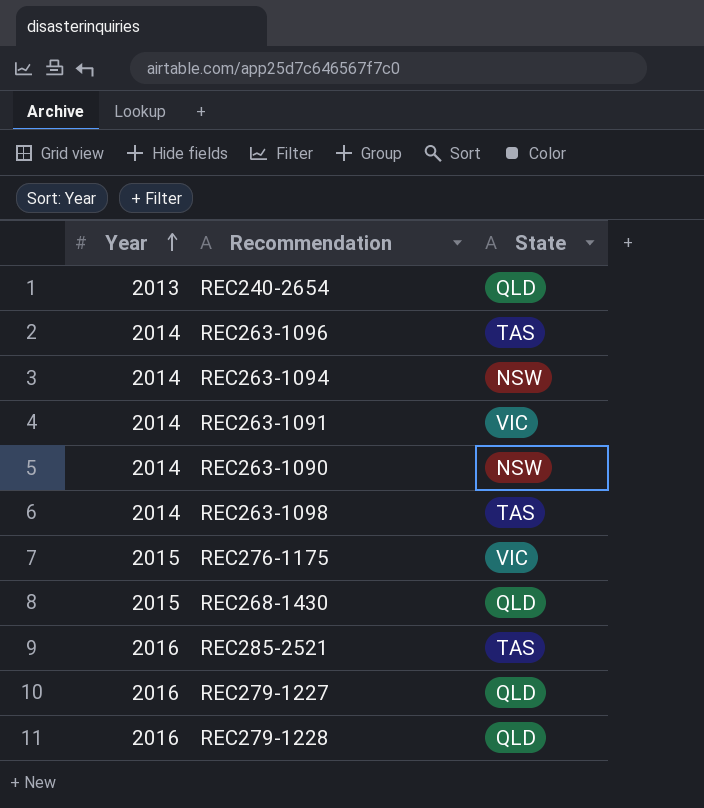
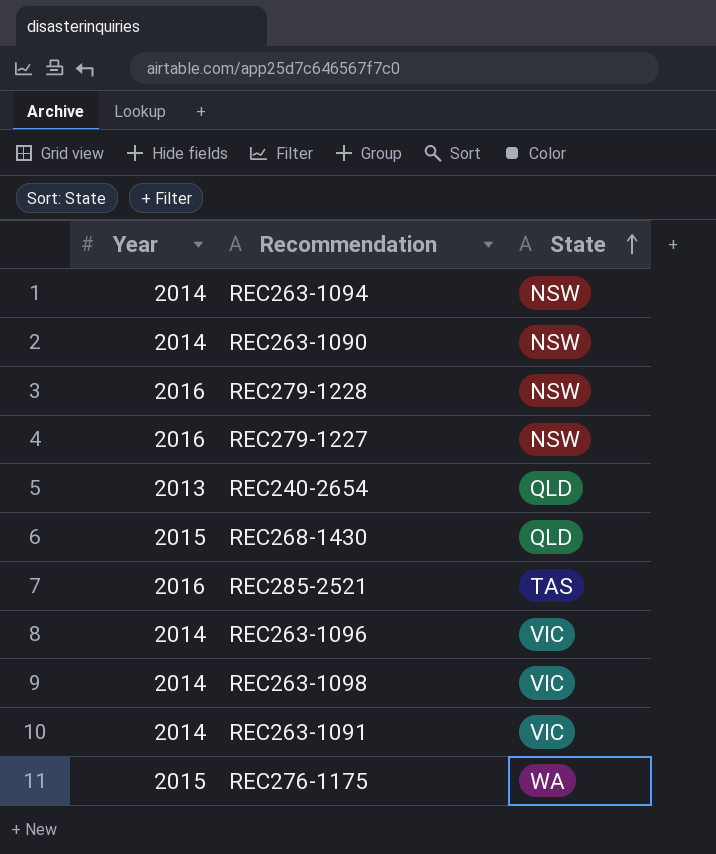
row order: Year ascending -> State ascending
REC279-1228 | State: QLD -> NSW
REC279-1227 | State: QLD -> NSW
REC263-1096 | State: TAS -> VIC
REC263-1098 | State: TAS -> VIC
REC276-1175 | State: VIC -> WA

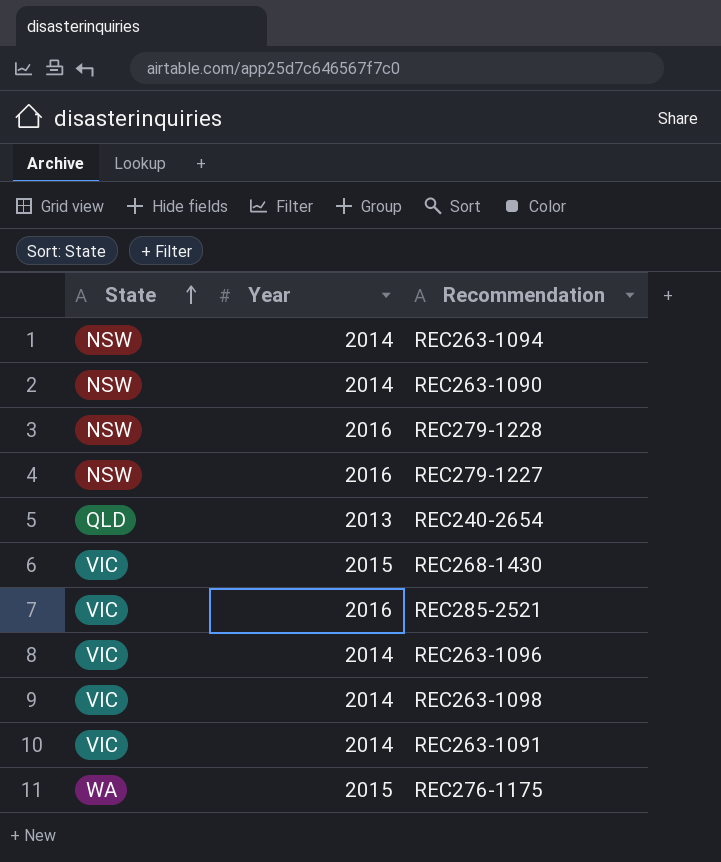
column State | position: 3 -> 1
REC268-1430 | State: QLD -> VIC
REC285-2521 | State: TAS -> VIC

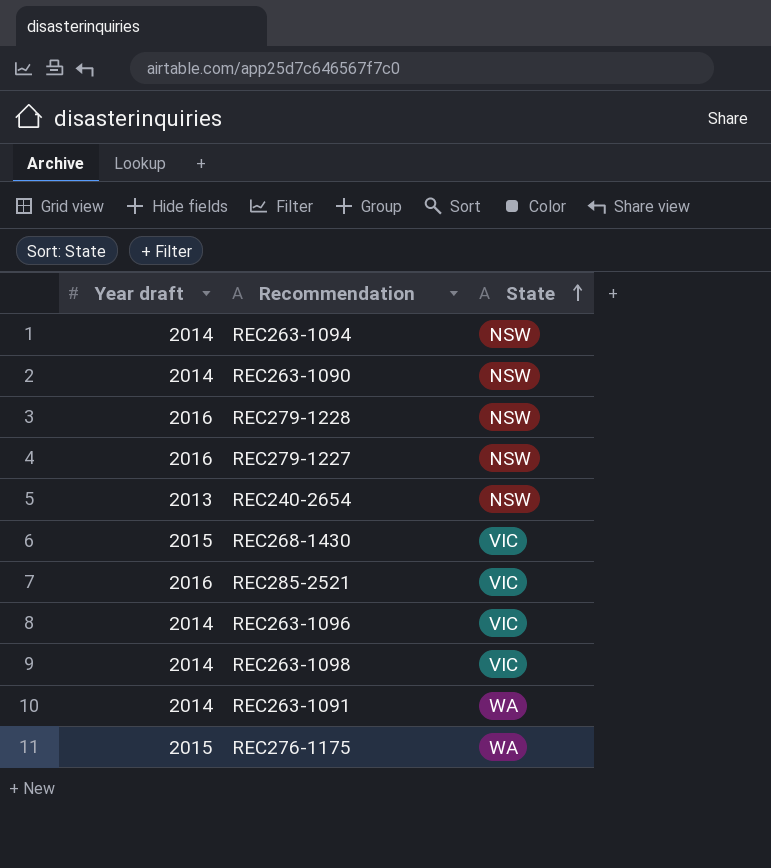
column name: Year -> Year draft
column State | position: 1 -> 3
REC240-2654 | State: QLD -> NSW
REC263-1091 | State: VIC -> WA

